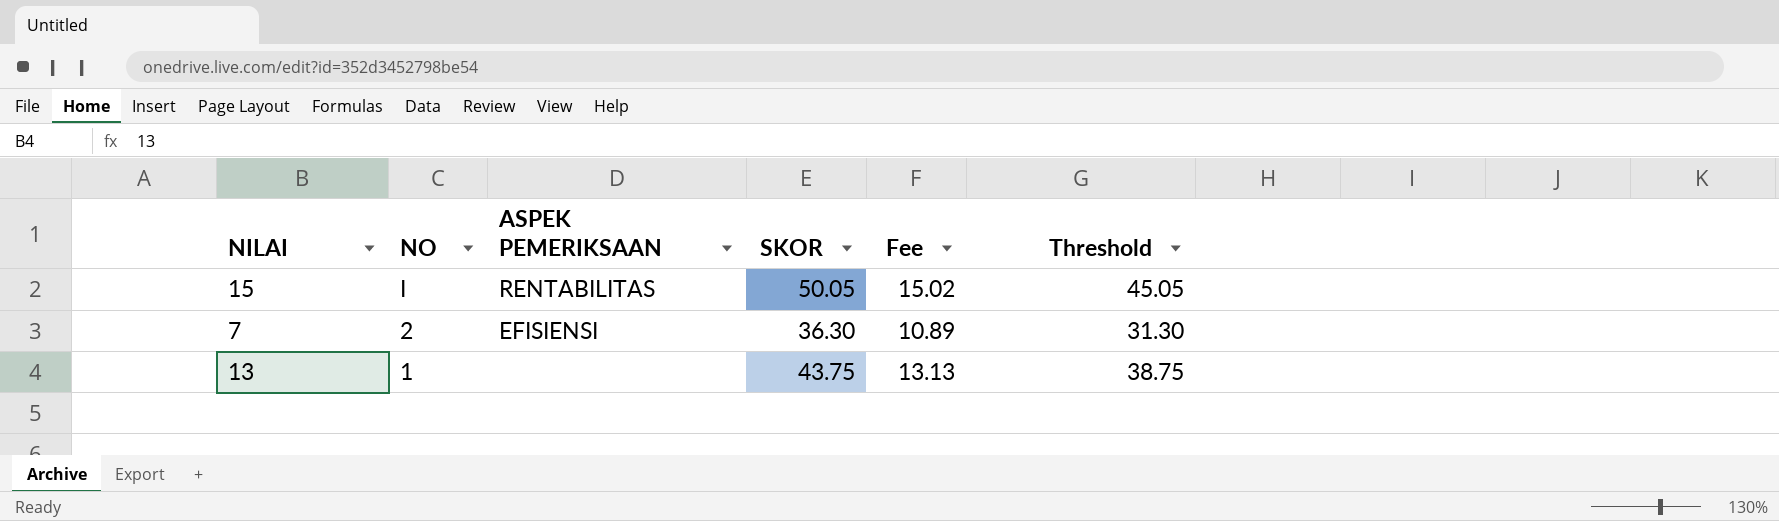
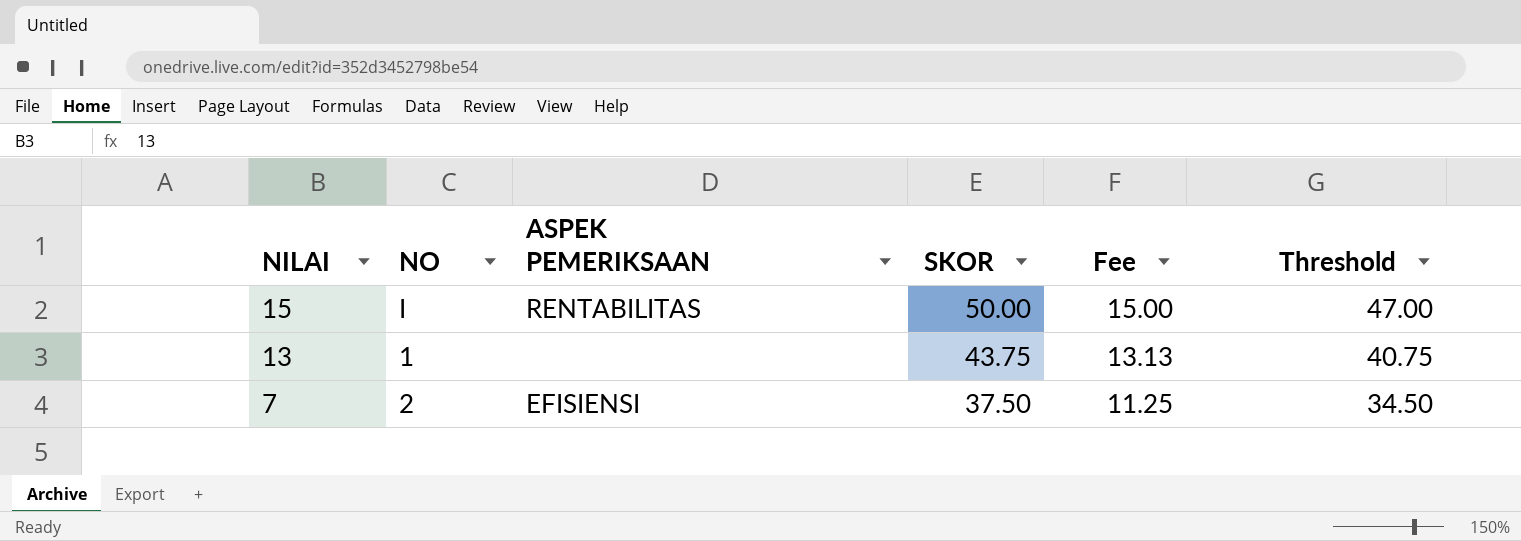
row order: NO descending -> NILAI descending
column Threshold | formula: [SKOR] - 5 -> [SKOR] - 3
15 | SKOR: 50.05 -> 50.00
15 | Fee: 15.02 -> 15.00
7 | SKOR: 36.30 -> 37.50
7 | Fee: 10.89 -> 11.25

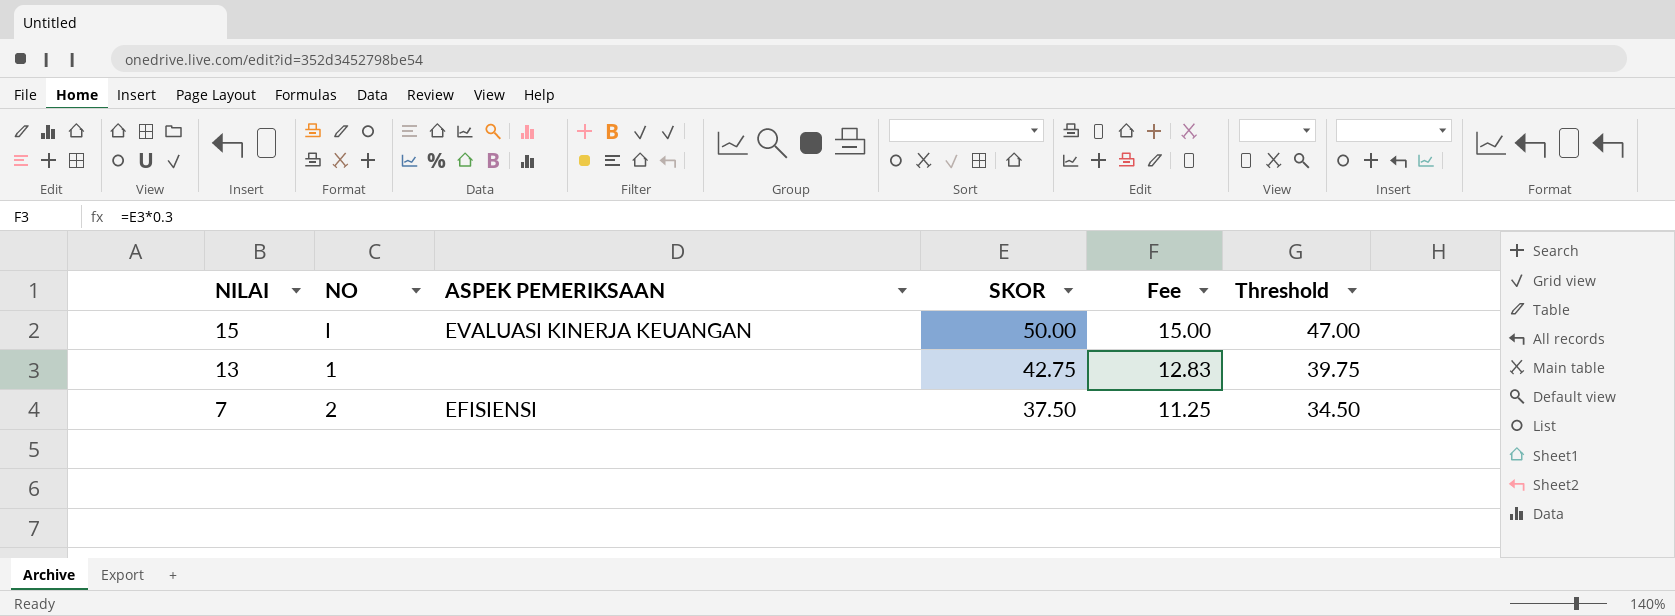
15 | ASPEK PEMERIKSAAN: RENTABILITAS -> EVALUASI KINERJA KEUANGAN
13 | SKOR: 43.75 -> 42.75
13 | Fee: 13.13 -> 12.83
13 | Threshold: 40.75 -> 39.75

